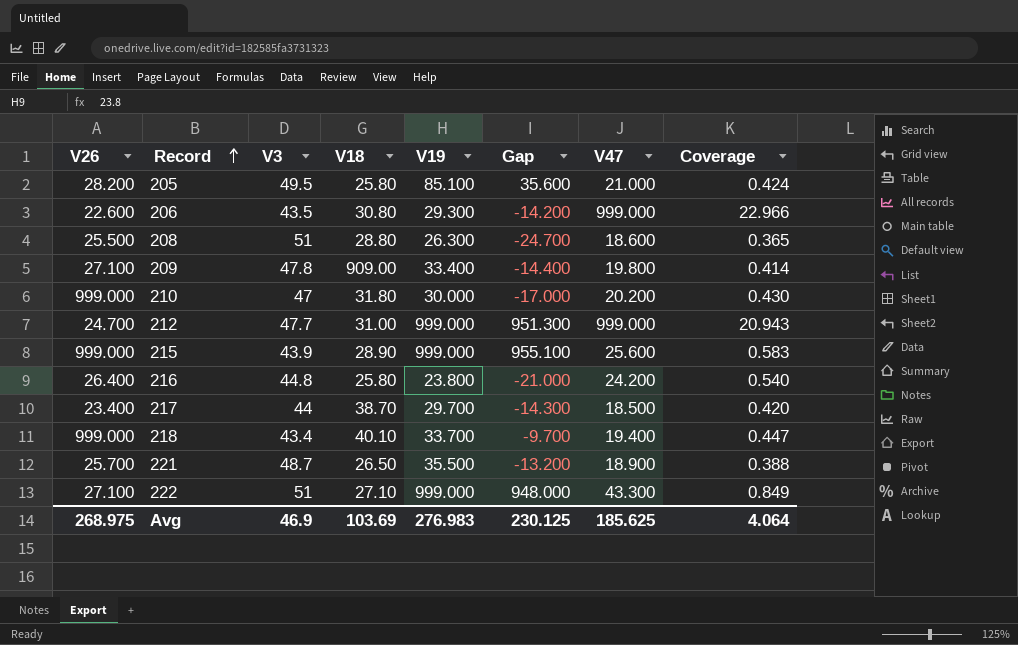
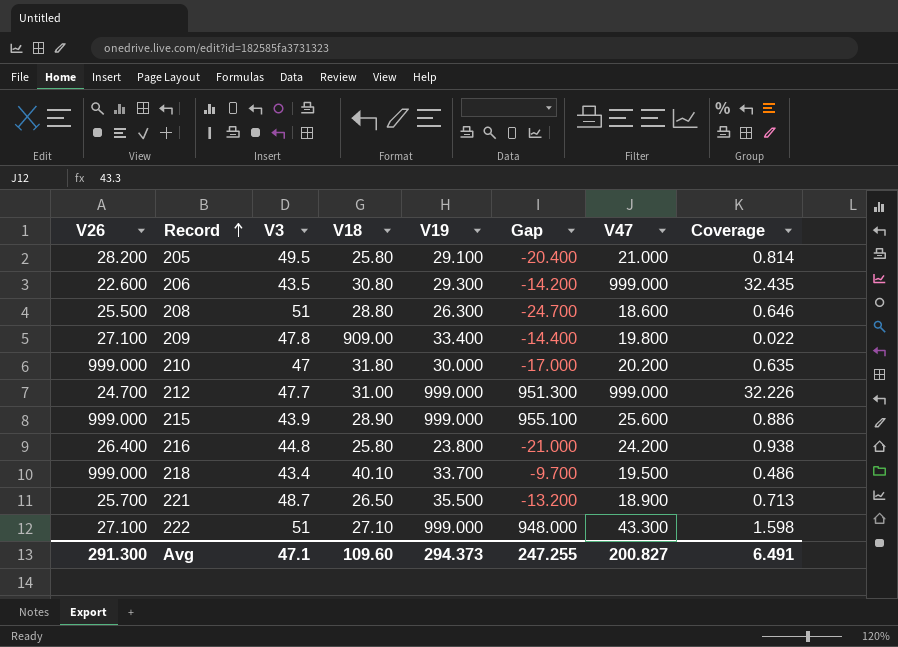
column Coverage | formula: [V47] / [V3] -> [V47] / [V18]
row 217: 23.400 | 44 | 38.70 | 29.700 | -14.300 | 18.500 | 0.420 -> none
205 | V19: 85.100 -> 29.100
205 | Gap: 35.600 -> -20.400
218 | V47: 19.400 -> 19.500
Avg | V26: 268.975 -> 291.300
Avg | V3: 46.9 -> 47.1
Avg | V18: 103.69 -> 109.60
Avg | V19: 276.983 -> 294.373
Avg | Gap: 230.125 -> 247.255
Avg | V47: 185.625 -> 200.827
Avg | Coverage: 4.064 -> 6.491

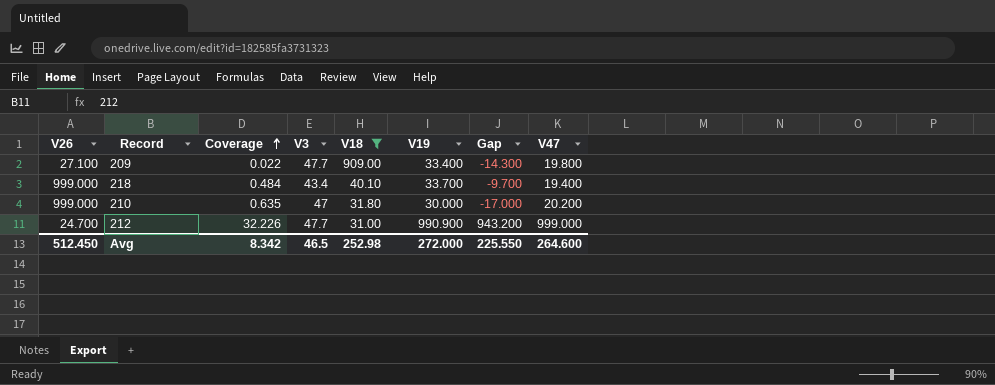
filter: none -> V18 >= 31.00
row order: Record ascending -> Coverage ascending
column Coverage | position: 8 -> 3
209 | V3: 47.8 -> 47.7
209 | Gap: -14.400 -> -14.300
218 | Coverage: 0.486 -> 0.484
218 | V47: 19.500 -> 19.400
212 | V19: 999.000 -> 990.900
212 | Gap: 951.300 -> 943.200
Avg | V26: 291.300 -> 512.450
Avg | Coverage: 6.491 -> 8.342
Avg | V3: 47.1 -> 46.5
Avg | V18: 109.60 -> 252.98
Avg | V19: 294.373 -> 272.000
Avg | Gap: 247.255 -> 225.550
Avg | V47: 200.827 -> 264.600

